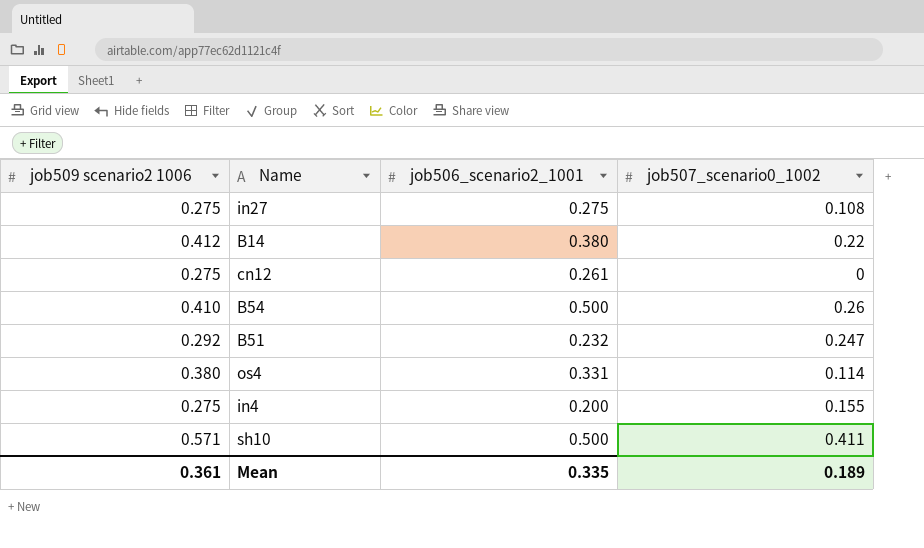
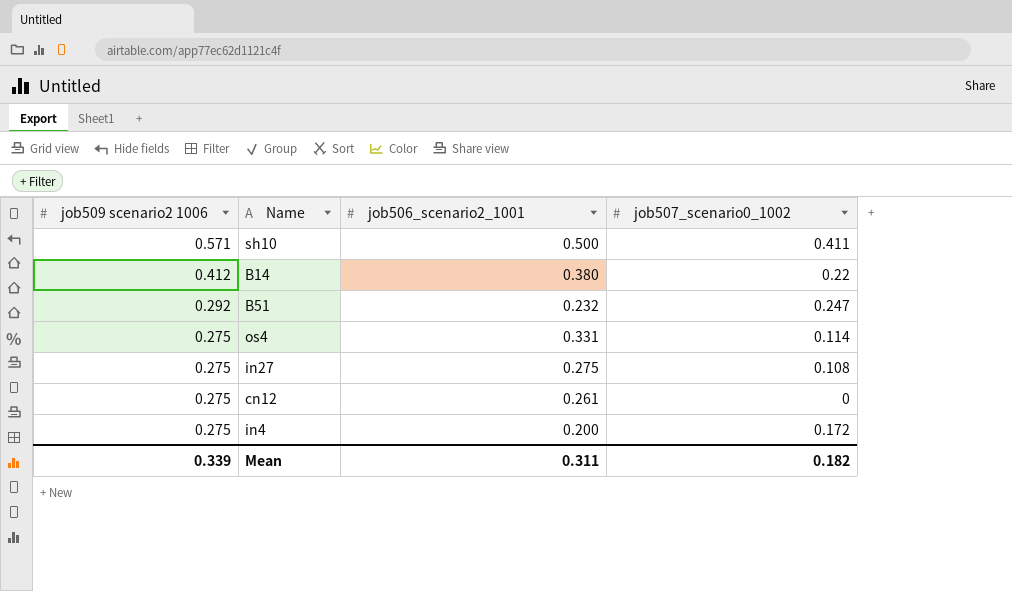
row order: none -> job509 scenario2 1006 descending
row B54: 0.410 | 0.500 | 0.26 -> none
os4 | job509 scenario2 1006: 0.380 -> 0.275
in4 | job507_scenario0_1002: 0.155 -> 0.172
Mean | job509 scenario2 1006: 0.361 -> 0.339
Mean | job506_scenario2_1001: 0.335 -> 0.311
Mean | job507_scenario0_1002: 0.189 -> 0.182

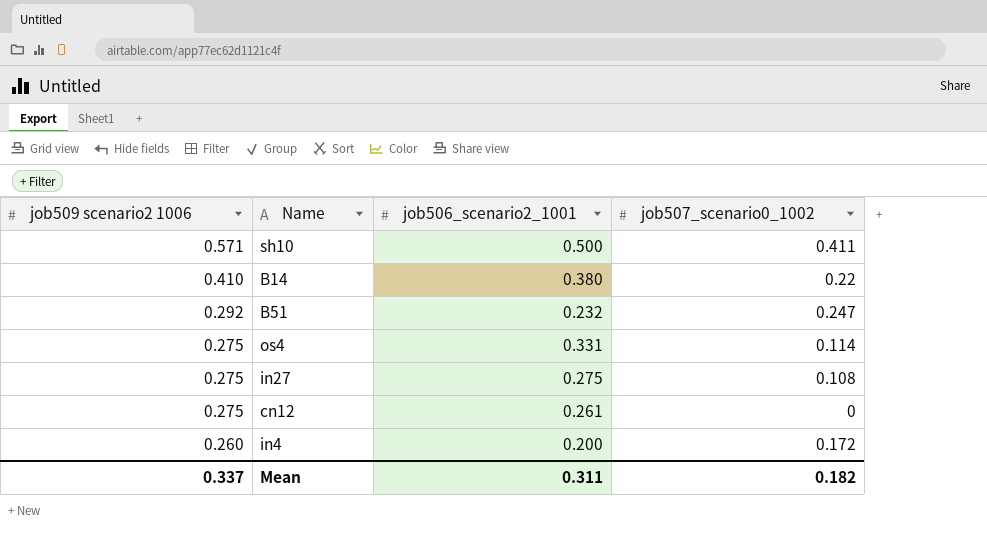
B14 | job509 scenario2 1006: 0.412 -> 0.410
in4 | job509 scenario2 1006: 0.275 -> 0.260
Mean | job509 scenario2 1006: 0.339 -> 0.337

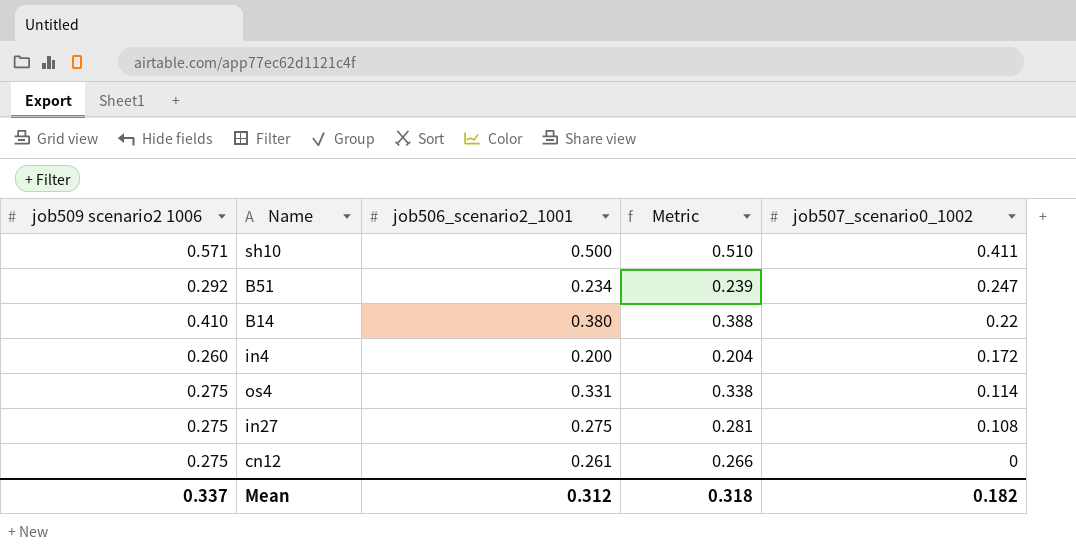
row order: job509 scenario2 1006 descending -> job507_scenario0_1002 descending
column Metric | formula: none -> [job506_scenario2_1001] * 1.02
B51 | job506_scenario2_1001: 0.232 -> 0.234
Mean | job506_scenario2_1001: 0.311 -> 0.312

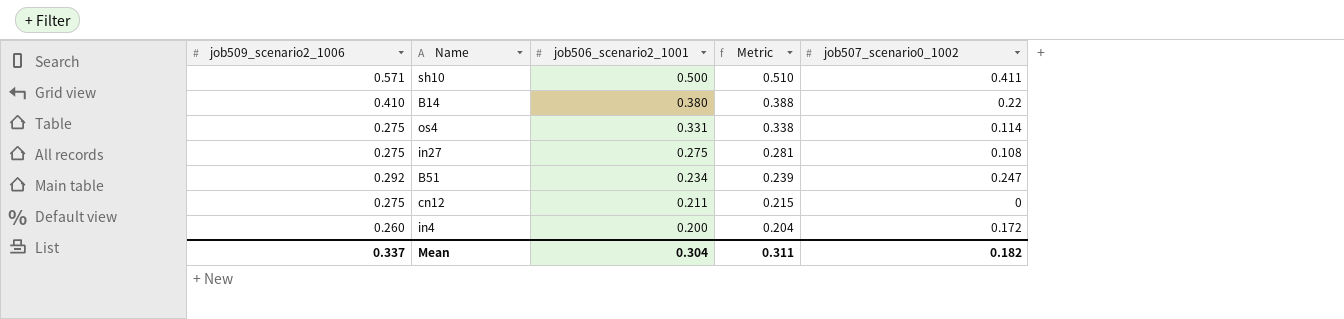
row order: job507_scenario0_1002 descending -> job506_scenario2_1001 descending
column name: job509 scenario2 1006 -> job509_scenario2_1006
cn12 | job506_scenario2_1001: 0.261 -> 0.211
cn12 | Metric: 0.266 -> 0.215
Mean | job506_scenario2_1001: 0.312 -> 0.304
Mean | Metric: 0.318 -> 0.311

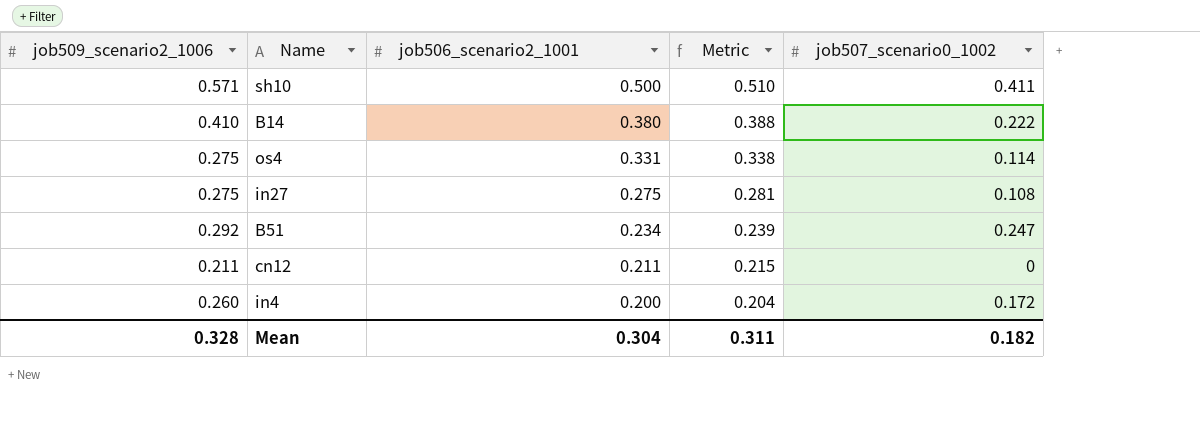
B14 | job507_scenario0_1002: 0.22 -> 0.222
cn12 | job509_scenario2_1006: 0.275 -> 0.211
Mean | job509_scenario2_1006: 0.337 -> 0.328

